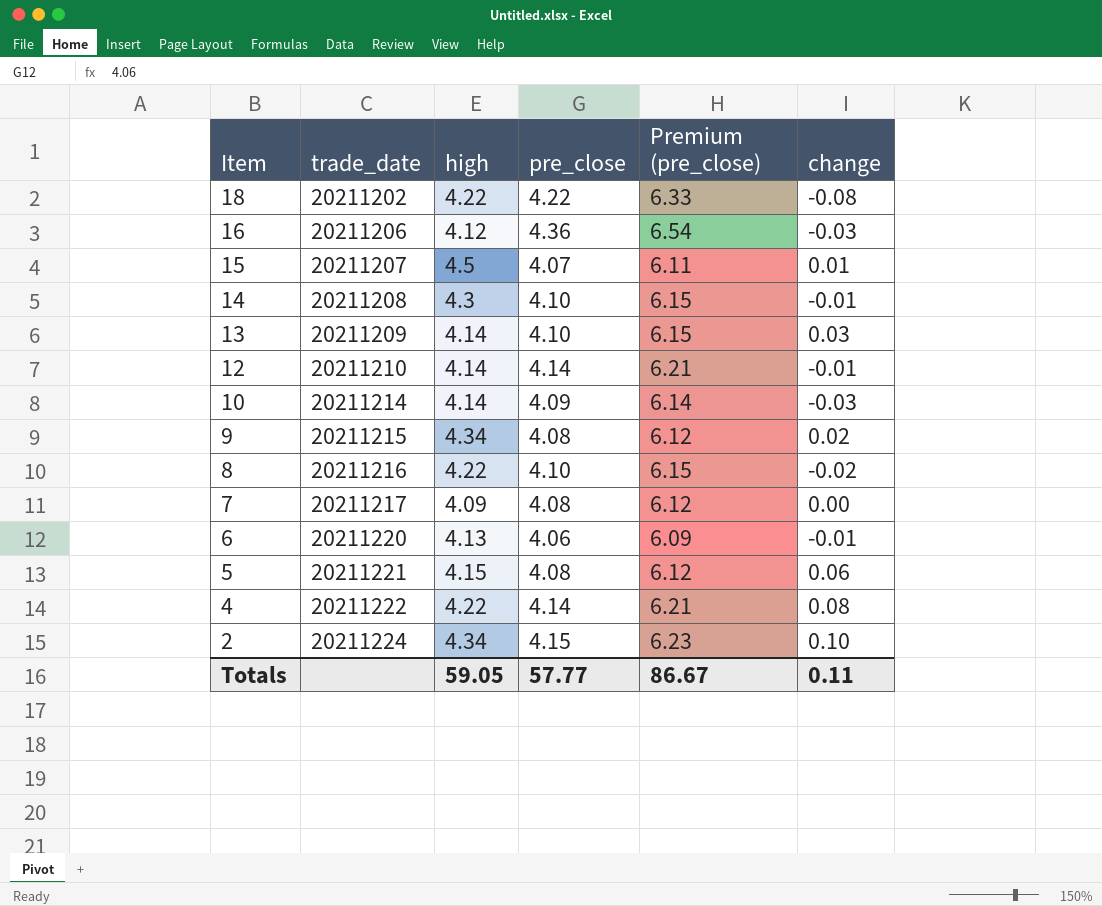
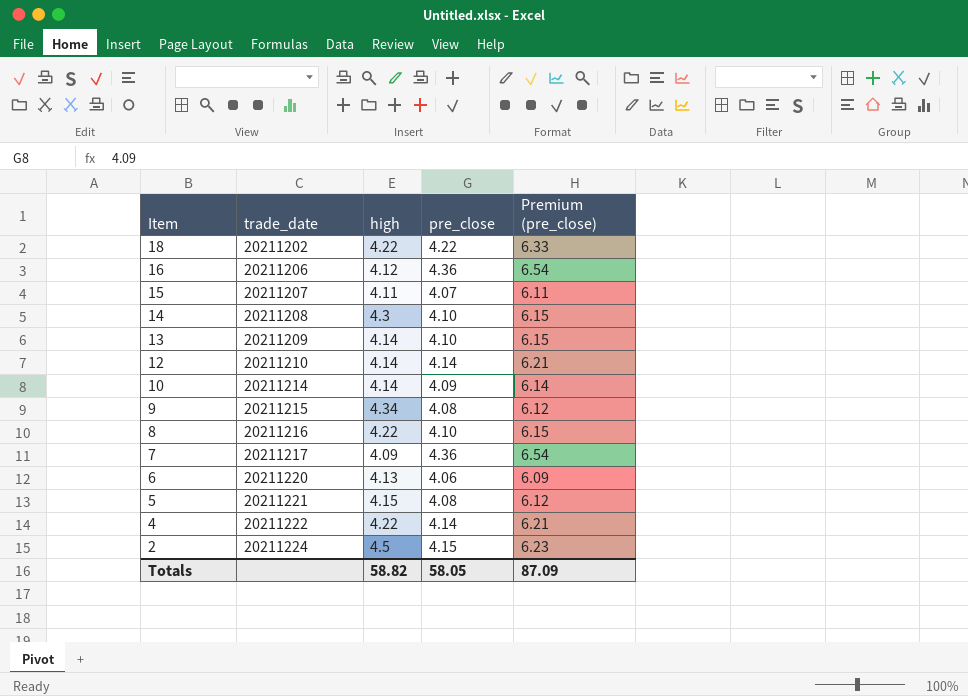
column change | position: 6 -> none
15 | high: 4.5 -> 4.11
7 | pre_close: 4.08 -> 4.36
7 | Premium (pre_close): 6.12 -> 6.54
2 | high: 4.34 -> 4.5
Totals | high: 59.05 -> 58.82
Totals | pre_close: 57.77 -> 58.05
Totals | Premium (pre_close): 86.67 -> 87.09

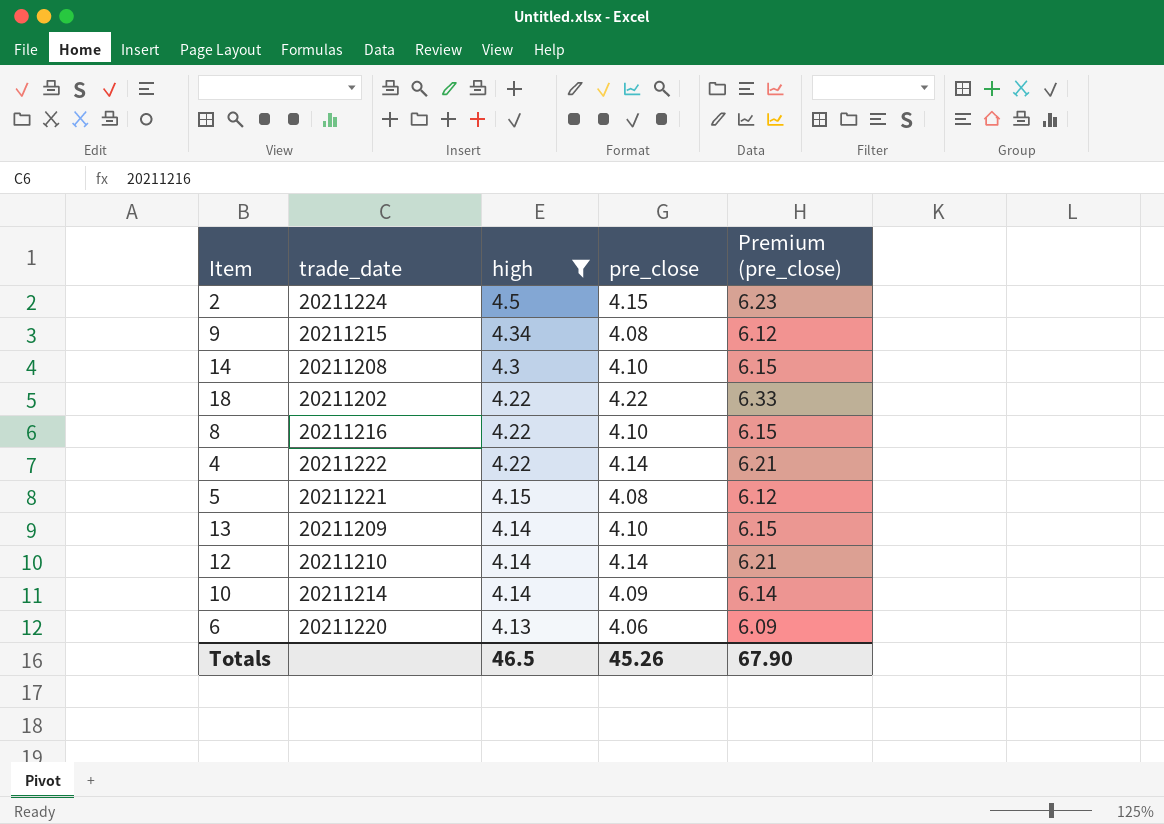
filter: none -> high >= 4.13
row order: Item descending -> high descending
Totals | high: 58.82 -> 46.5
Totals | pre_close: 58.05 -> 45.26
Totals | Premium (pre_close): 87.09 -> 67.90

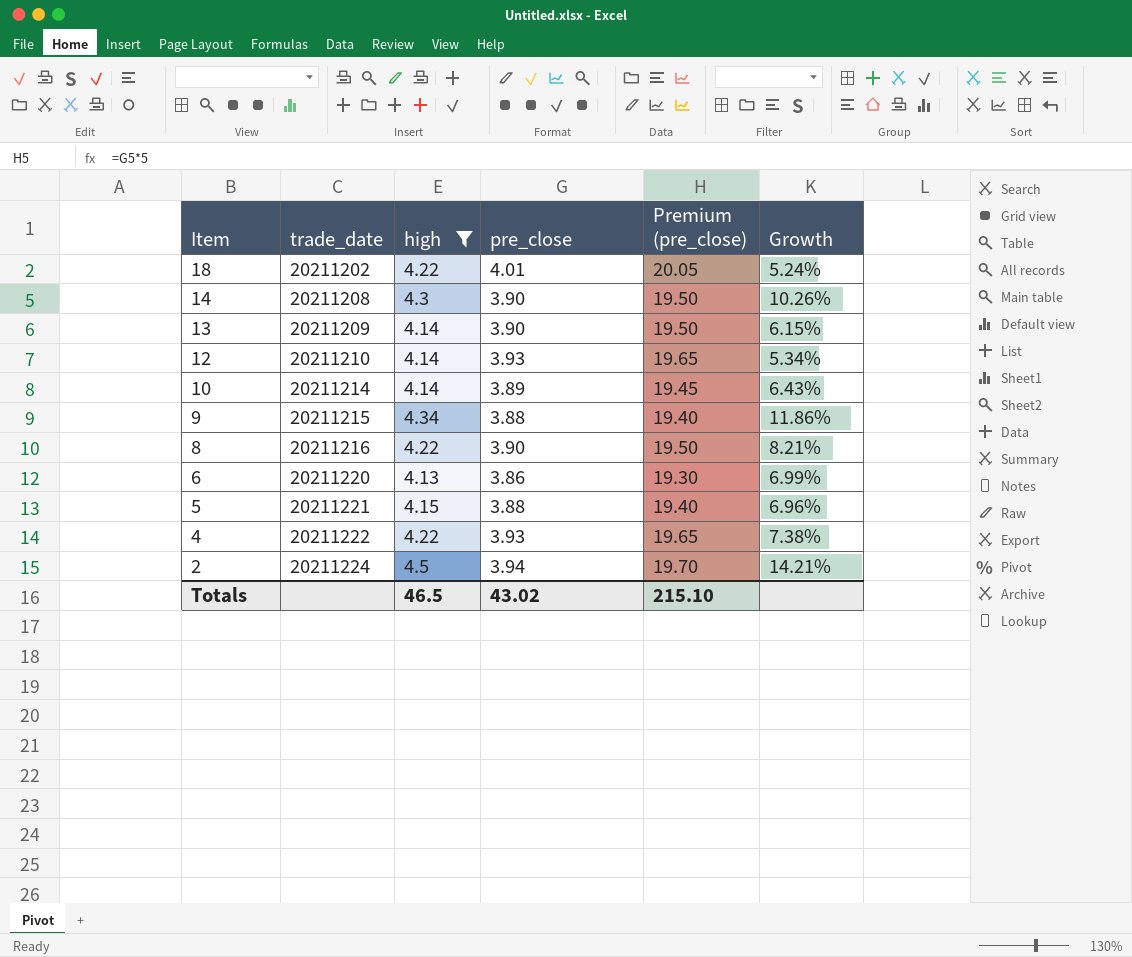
row order: high descending -> Item descending
column Premium (pre_close) | formula: [pre_close] * 1.5 -> [pre_close] * 5
column Growth | formula: none -> ([high] - [pre_close]) / [pre_close]
18 | pre_close: 4.22 -> 4.01
14 | pre_close: 4.10 -> 3.90
13 | pre_close: 4.10 -> 3.90
12 | pre_close: 4.14 -> 3.93
10 | pre_close: 4.09 -> 3.89
9 | pre_close: 4.08 -> 3.88
8 | pre_close: 4.10 -> 3.90
6 | pre_close: 4.06 -> 3.86
5 | pre_close: 4.08 -> 3.88
4 | pre_close: 4.14 -> 3.93
2 | pre_close: 4.15 -> 3.94
Totals | pre_close: 45.26 -> 43.02
Totals | Premium (pre_close): 67.90 -> 215.10

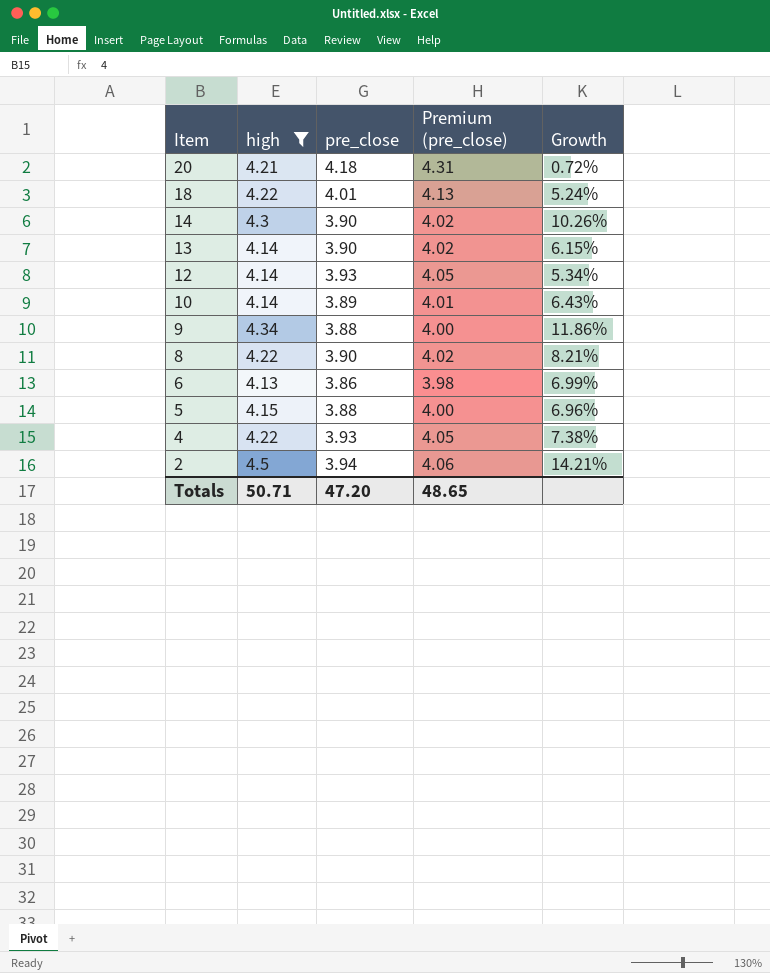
column trade_date | position: 2 -> none
column Premium (pre_close) | formula: [pre_close] * 5 -> [pre_close] * 1.03
row 20: none -> 4.21 | 4.18 | 4.31 | 0.72%
Totals | high: 46.5 -> 50.71
Totals | pre_close: 43.02 -> 47.20
Totals | Premium (pre_close): 215.10 -> 48.65

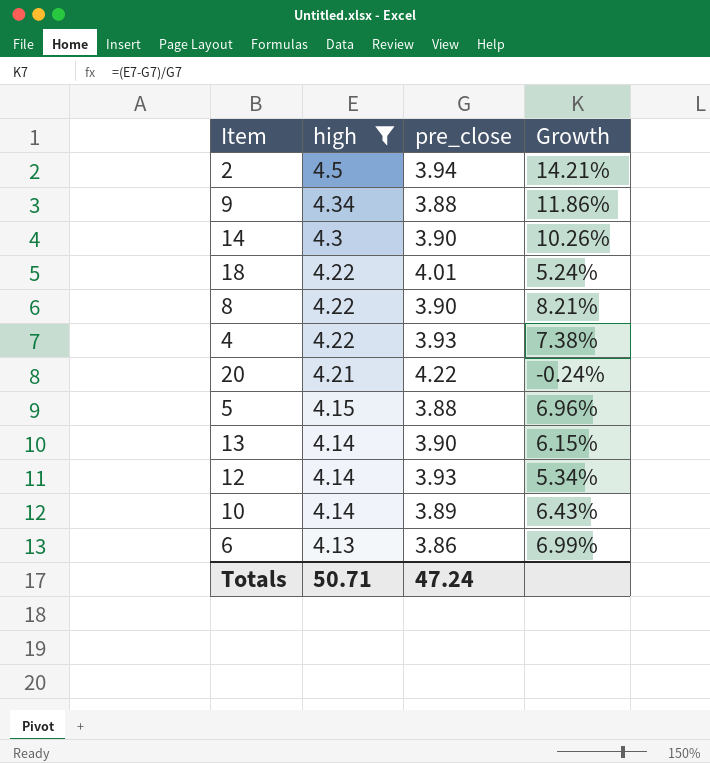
row order: Item descending -> high descending
column Premium (pre_close) | formula: [pre_close] * 1.03 -> none
20 | pre_close: 4.18 -> 4.22
20 | Growth: 0.72% -> -0.24%
Totals | pre_close: 47.20 -> 47.24

